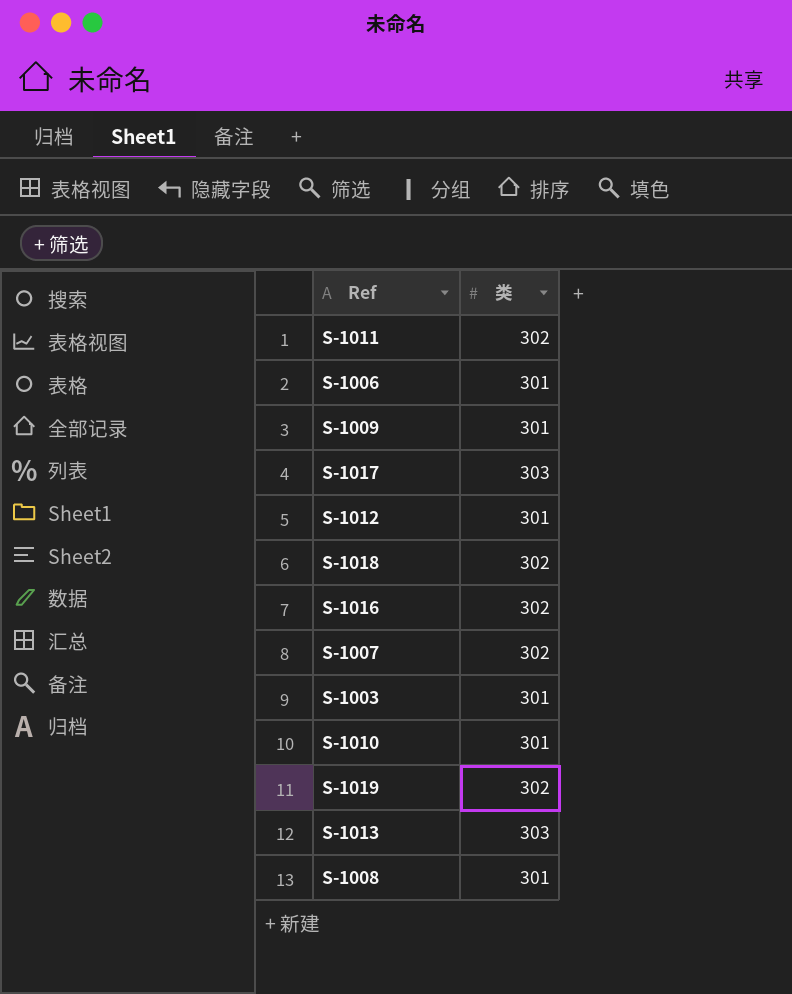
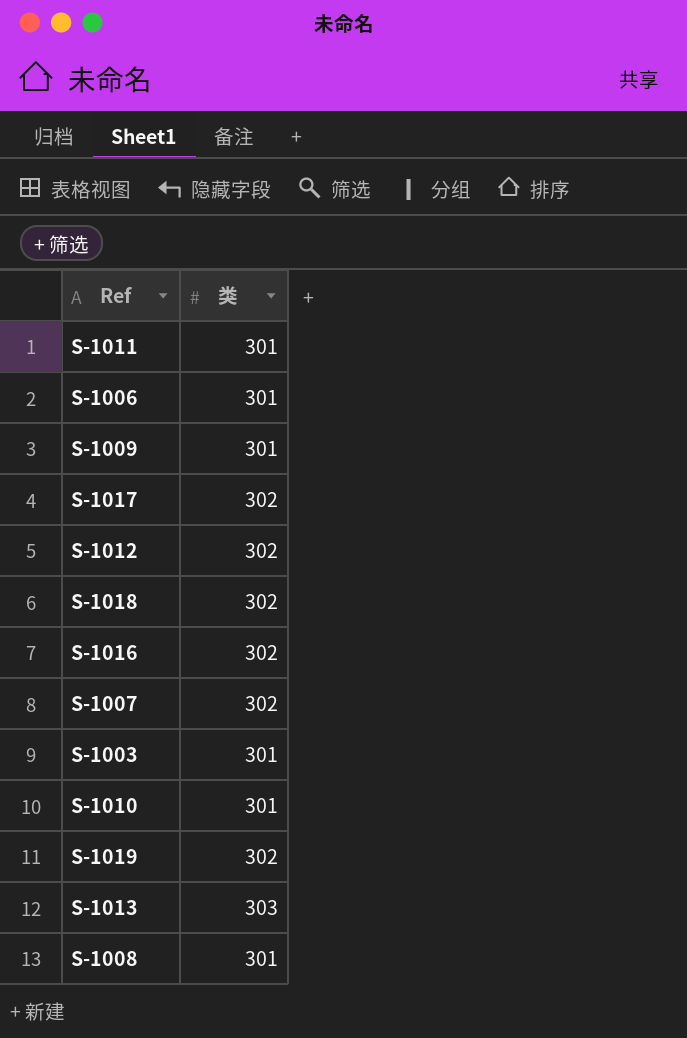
S-1011 | 类: 302 -> 301
S-1017 | 类: 303 -> 302
S-1012 | 类: 301 -> 302

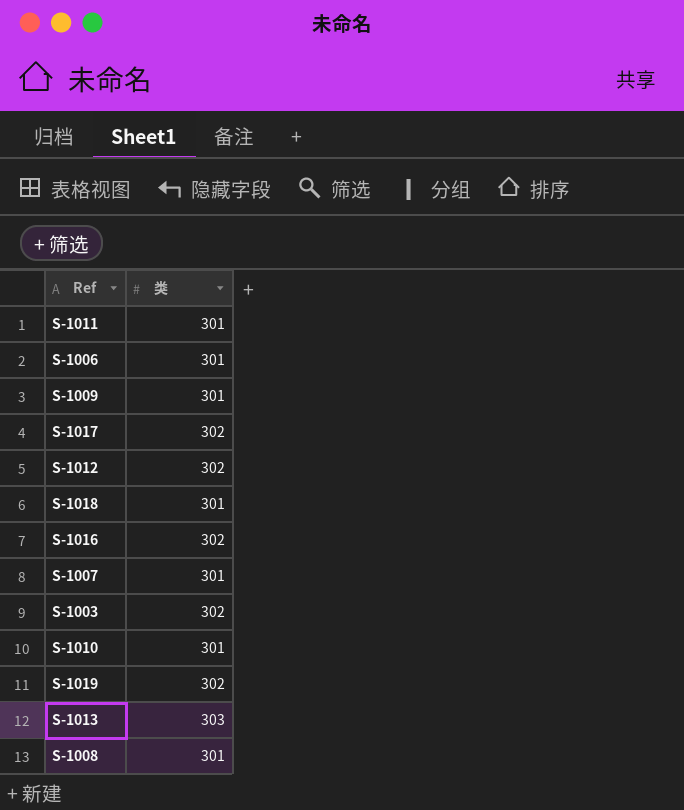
S-1018 | 类: 302 -> 301
S-1007 | 类: 302 -> 301
S-1003 | 类: 301 -> 302

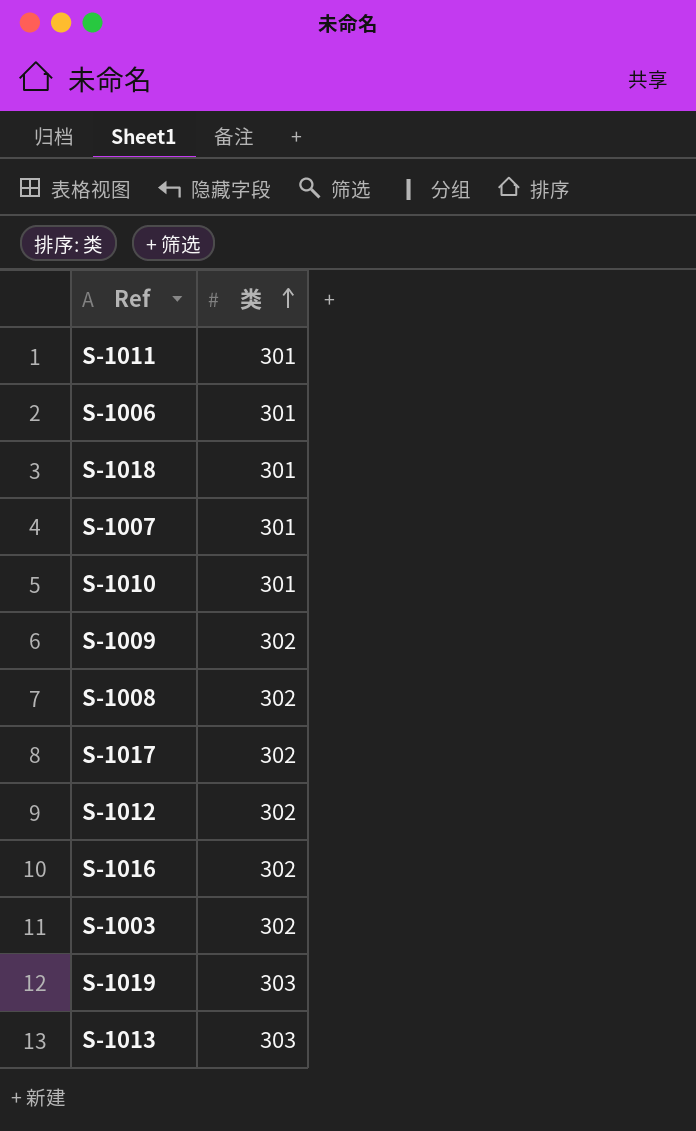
row order: none -> 类 ascending
S-1009 | 类: 301 -> 302
S-1008 | 类: 301 -> 302
S-1019 | 类: 302 -> 303

